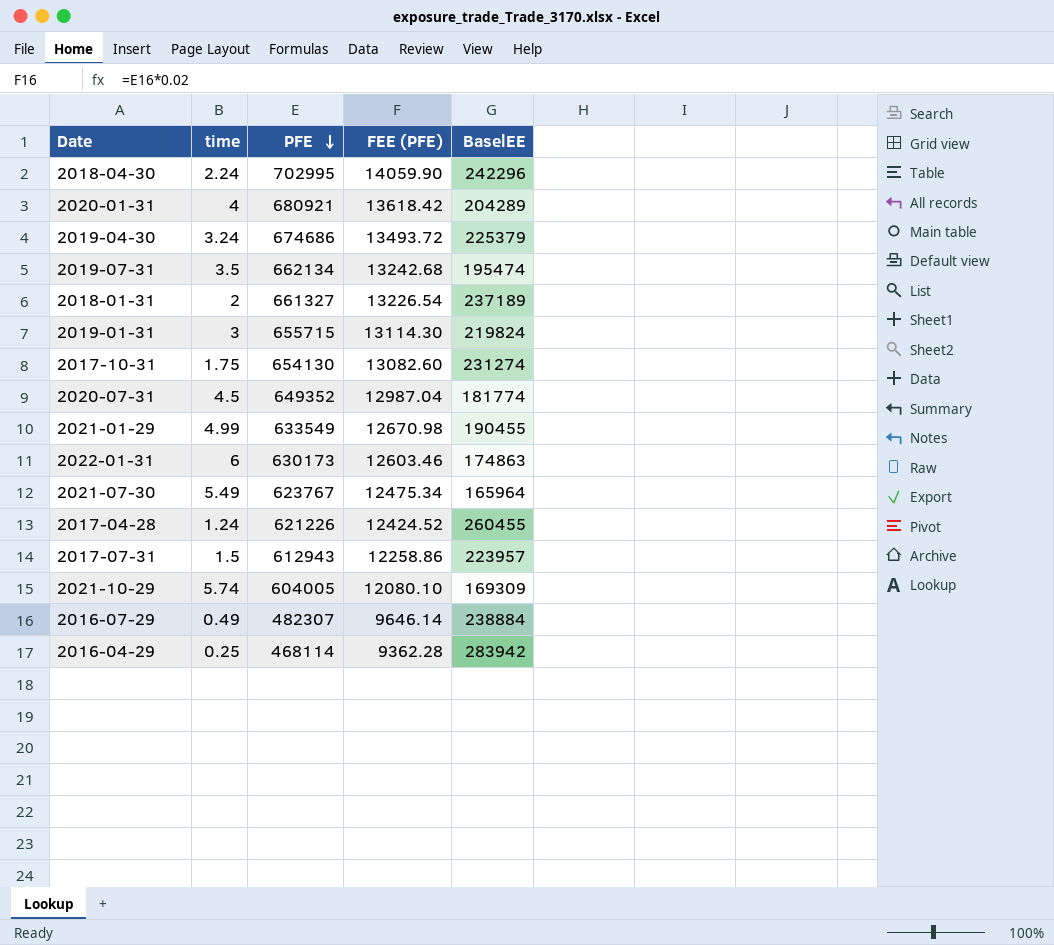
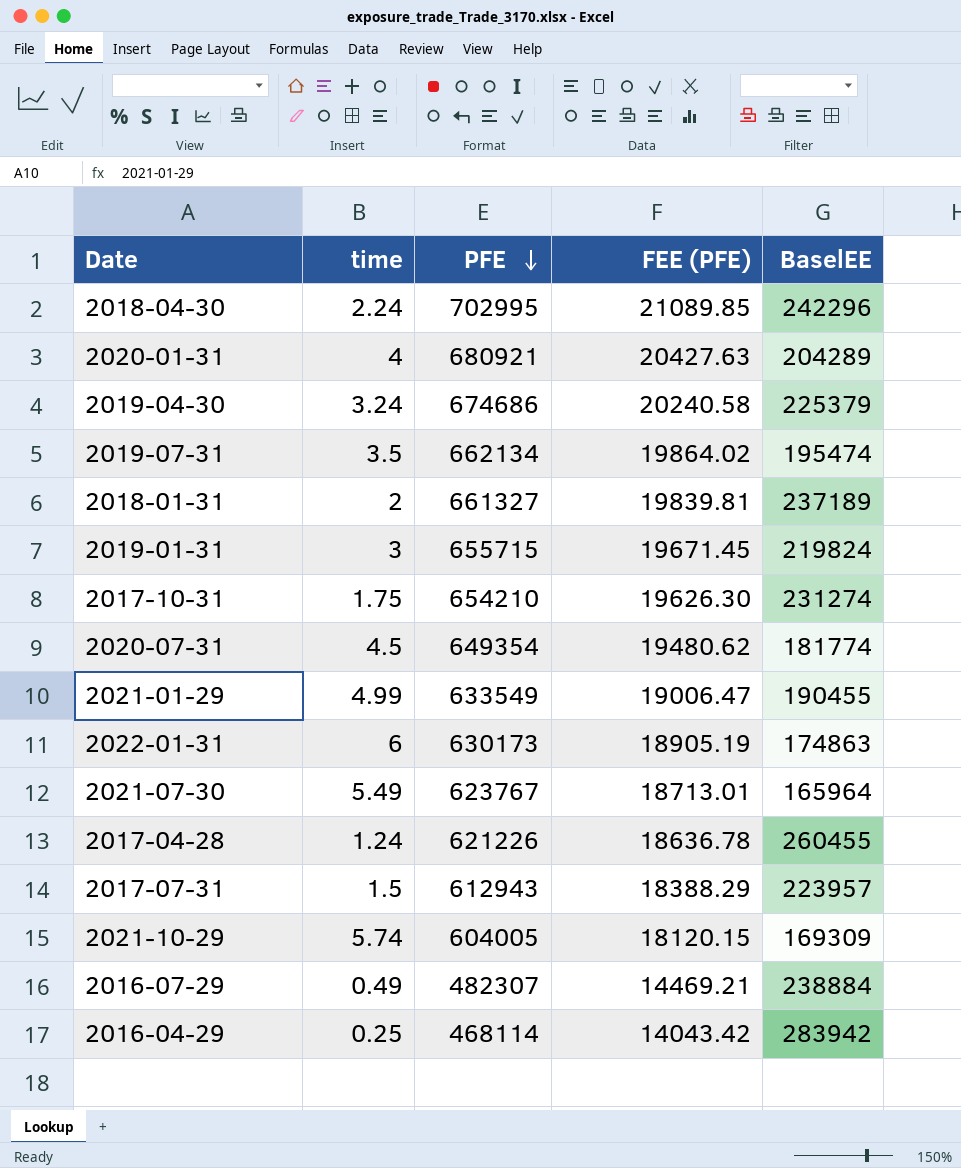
column FEE (PFE) | formula: [PFE] * 0.02 -> [PFE] * 0.03
2017-10-31 | PFE: 654130 -> 654210
2020-07-31 | PFE: 649352 -> 649354

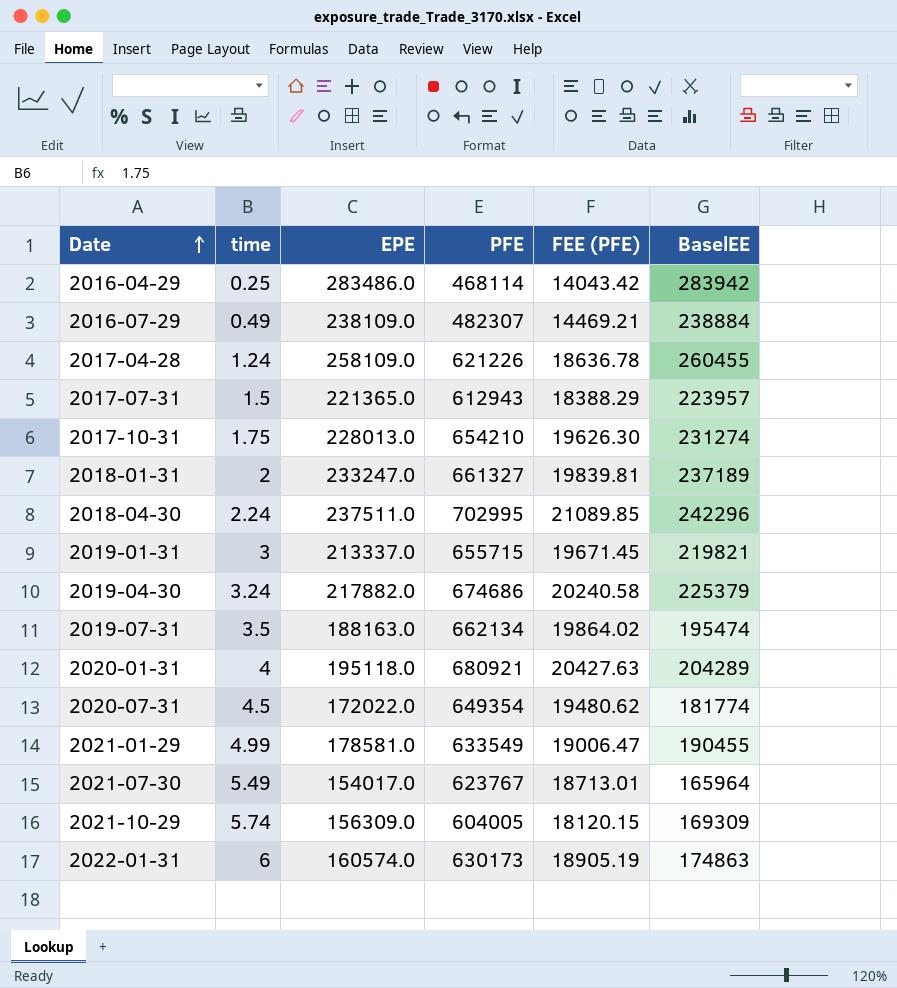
row order: PFE descending -> Date ascending
column EPE | position: none -> 3
2019-01-31 | BaselEE: 219824 -> 219821

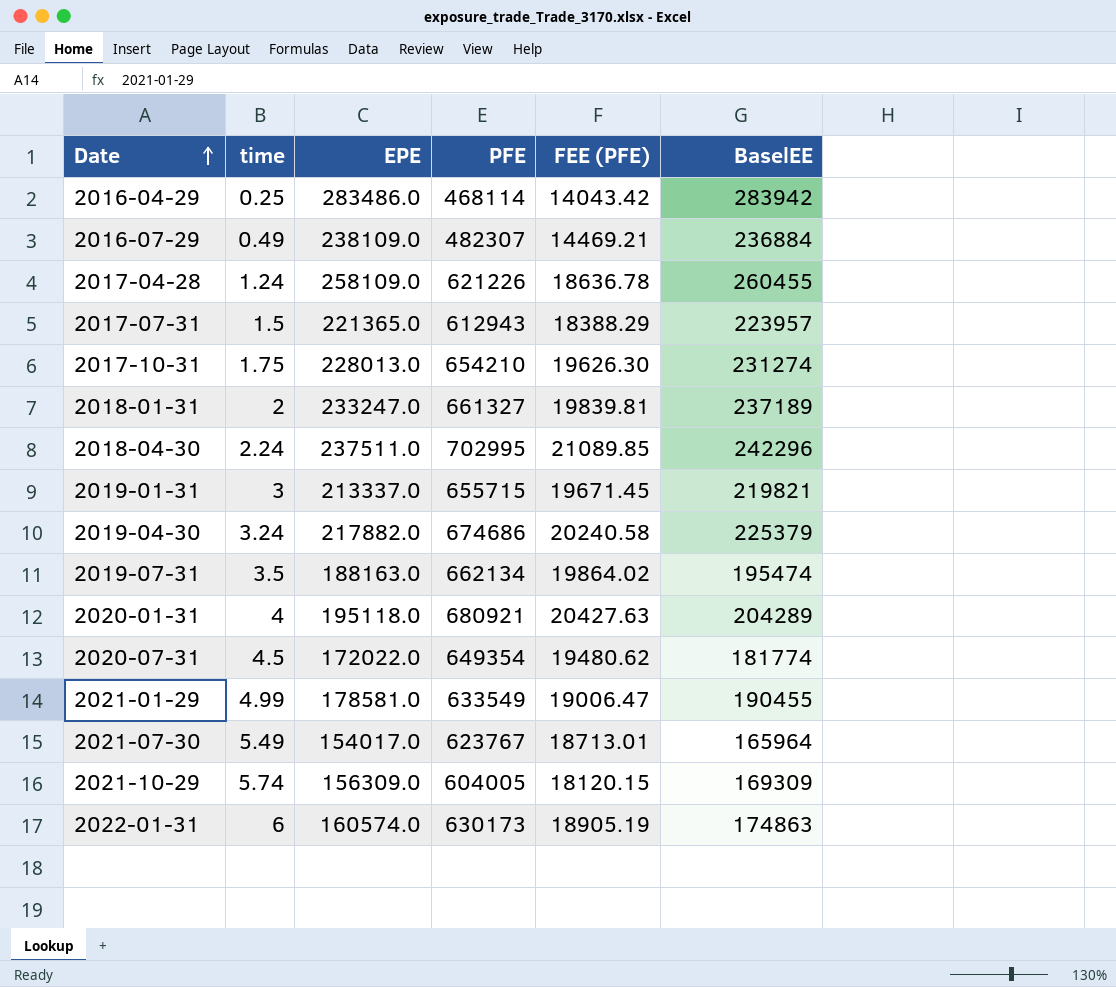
2016-07-29 | BaselEE: 238884 -> 236884

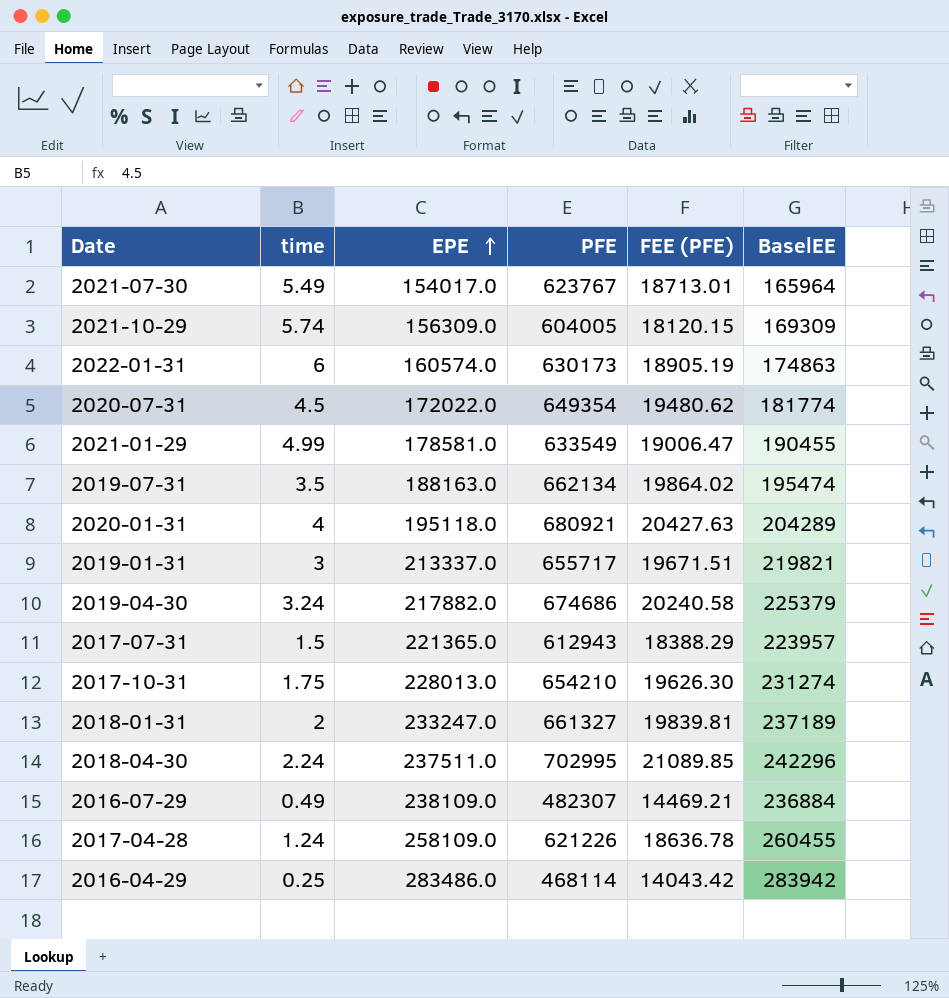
row order: Date ascending -> EPE ascending
2019-01-31 | PFE: 655715 -> 655717
2019-01-31 | FEE (PFE): 19671.45 -> 19671.51

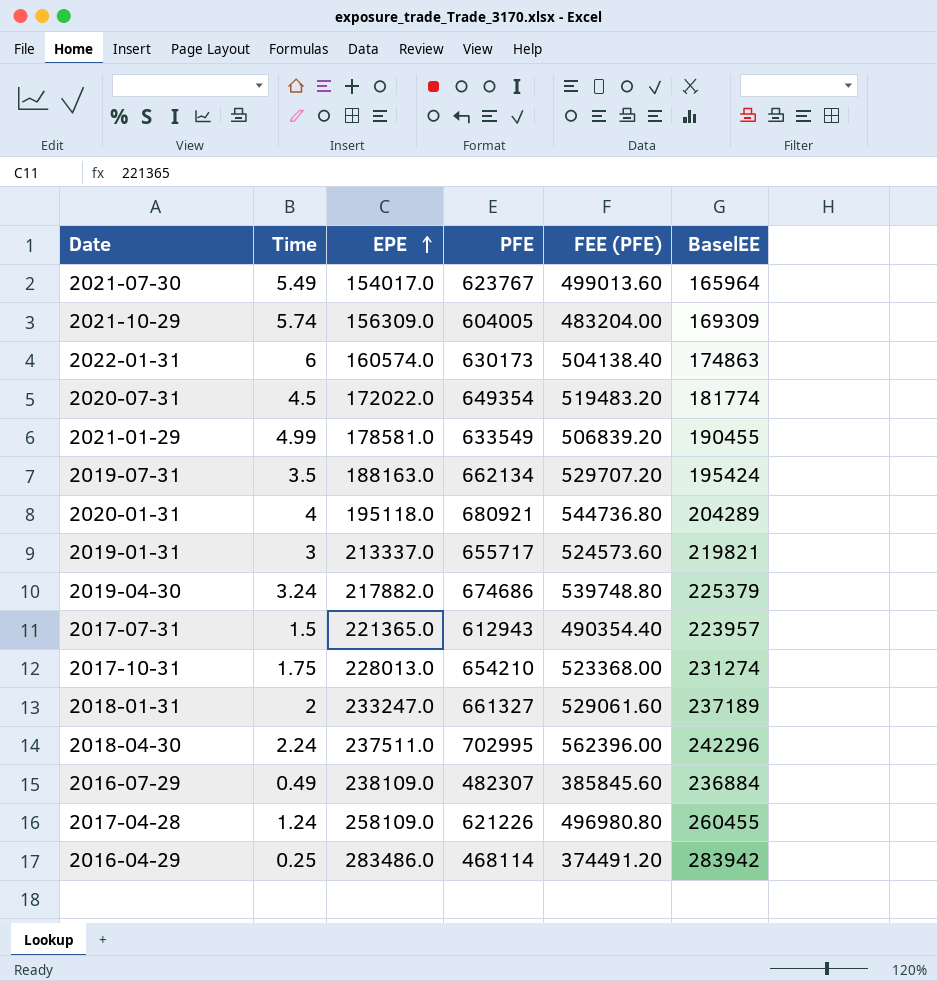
column name: time -> Time
column FEE (PFE) | formula: [PFE] * 0.03 -> [PFE] * 0.8
2019-07-31 | BaselEE: 195474 -> 195424

